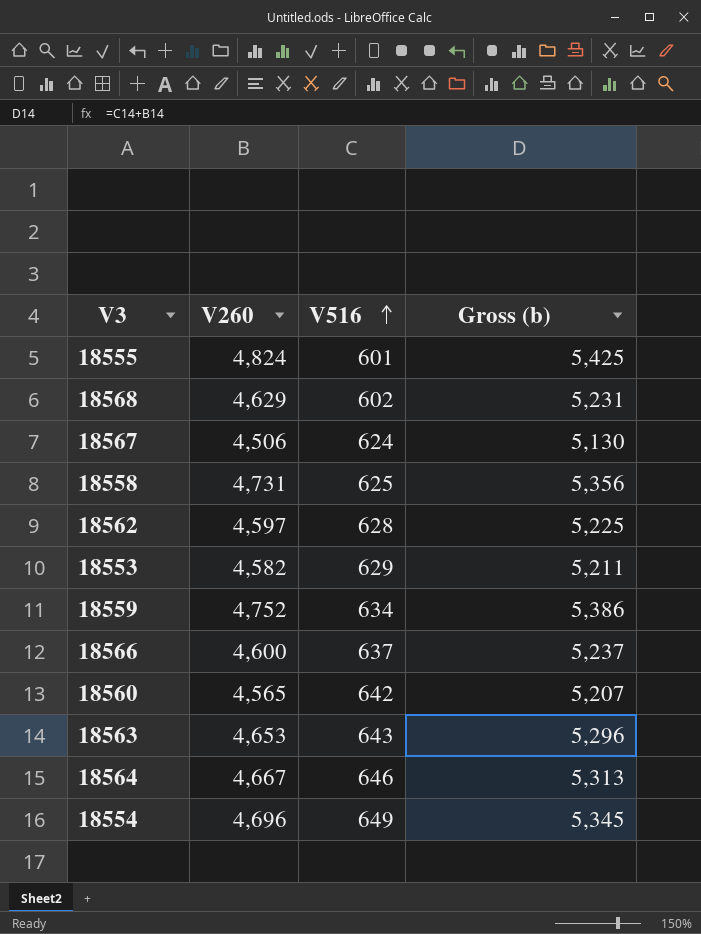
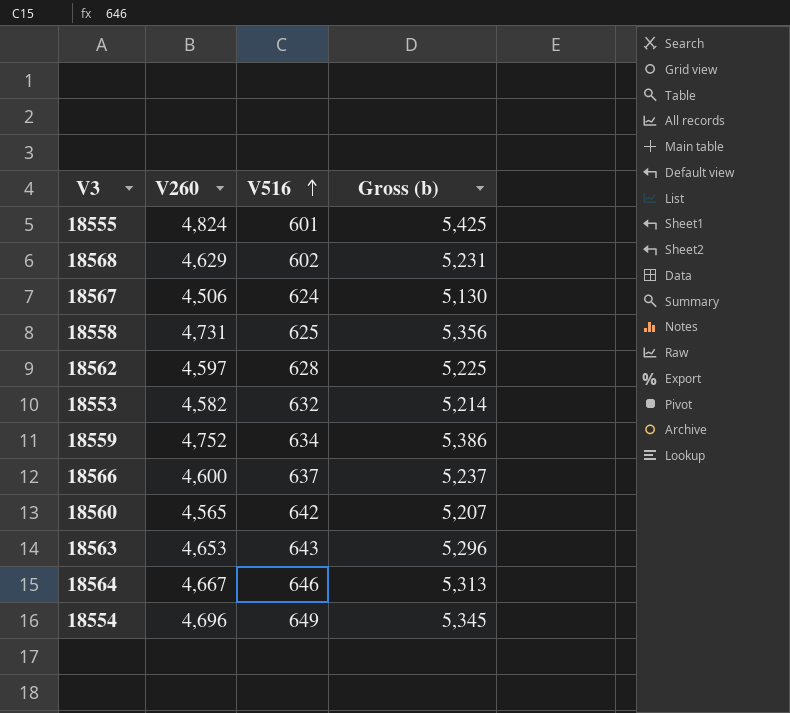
18553 | V516: 629 -> 632
18553 | Gross (b): 5,211 -> 5,214

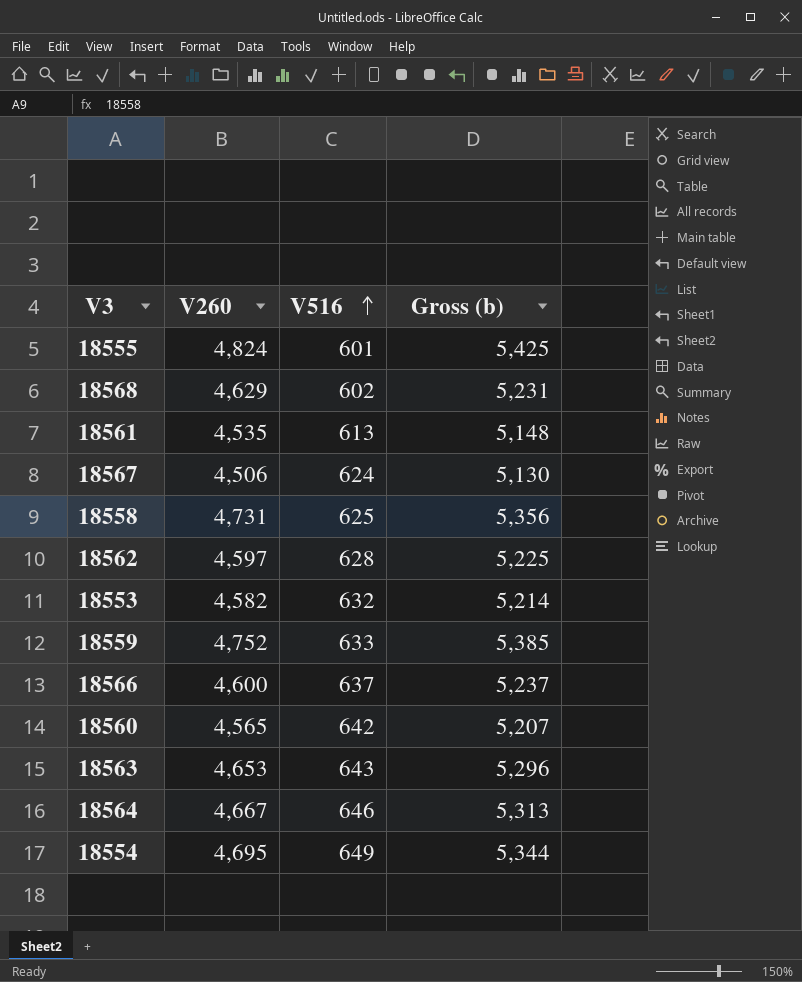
row 18561: none -> 4,535 | 613 | 5,148
18559 | V516: 634 -> 633
18559 | Gross (b): 5,386 -> 5,385
18554 | V260: 4,696 -> 4,695
18554 | Gross (b): 5,345 -> 5,344

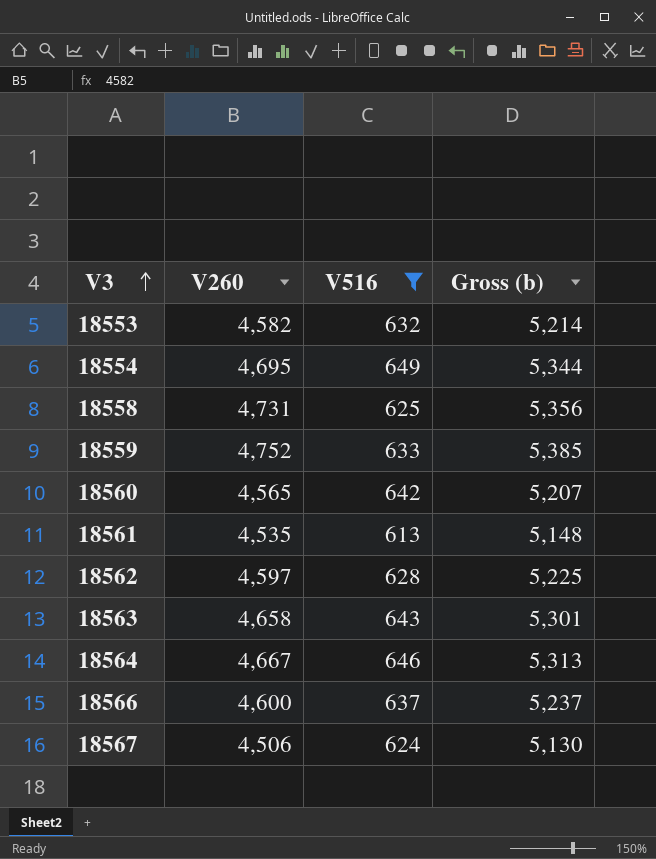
filter: none -> V516 >= 613
row order: V516 ascending -> V3 ascending
18563 | V260: 4,653 -> 4,658
18563 | Gross (b): 5,296 -> 5,301

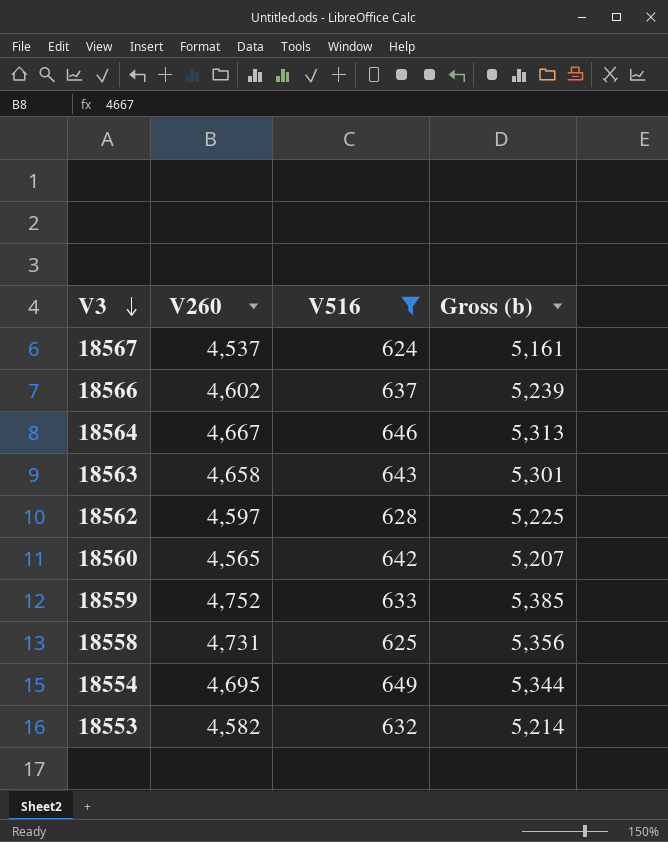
row order: V3 ascending -> V3 descending
row 18561: 4,535 | 613 | 5,148 -> none
18567 | V260: 4,506 -> 4,537
18567 | Gross (b): 5,130 -> 5,161
18566 | V260: 4,600 -> 4,602
18566 | Gross (b): 5,237 -> 5,239

